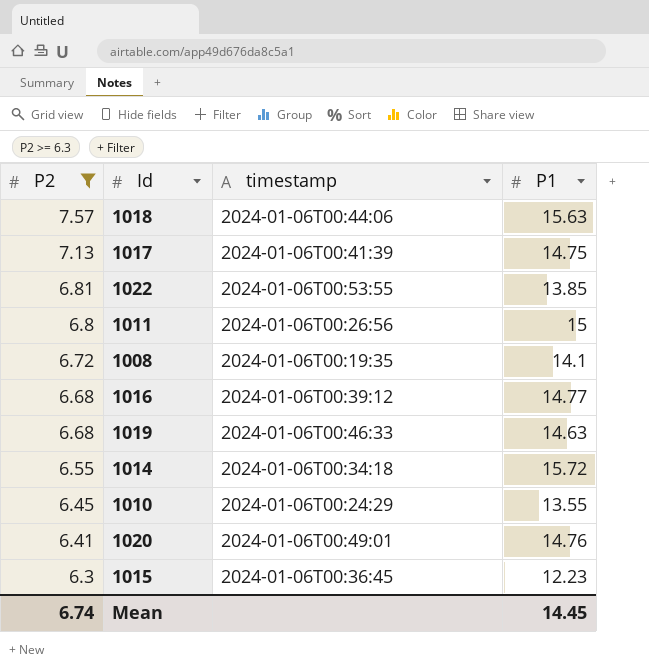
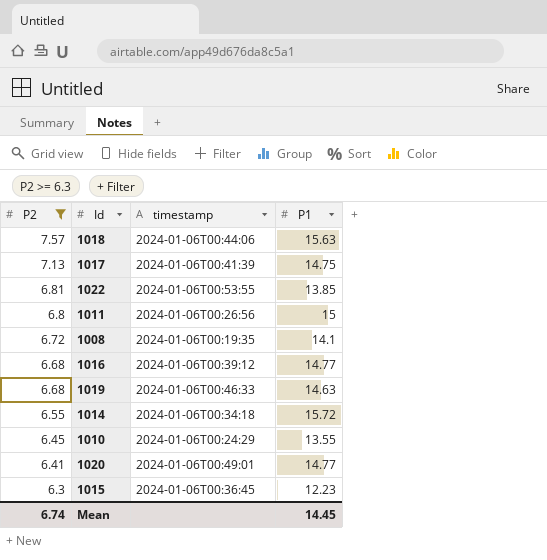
1020 | P1: 14.76 -> 14.77

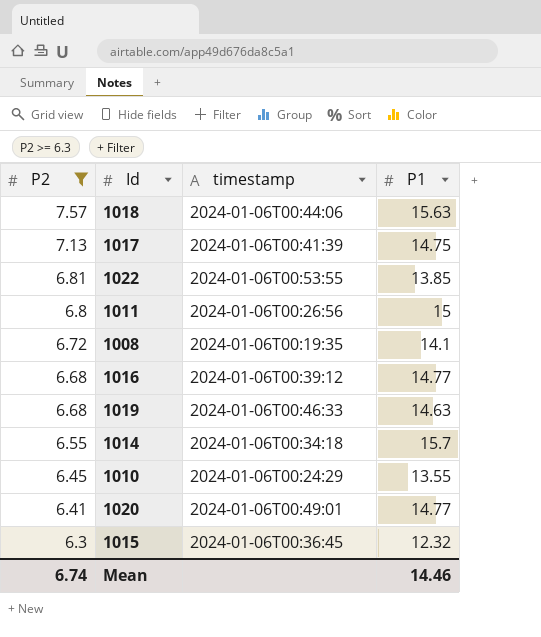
1014 | P1: 15.72 -> 15.7
1015 | P1: 12.23 -> 12.32
Mean | P1: 14.45 -> 14.46

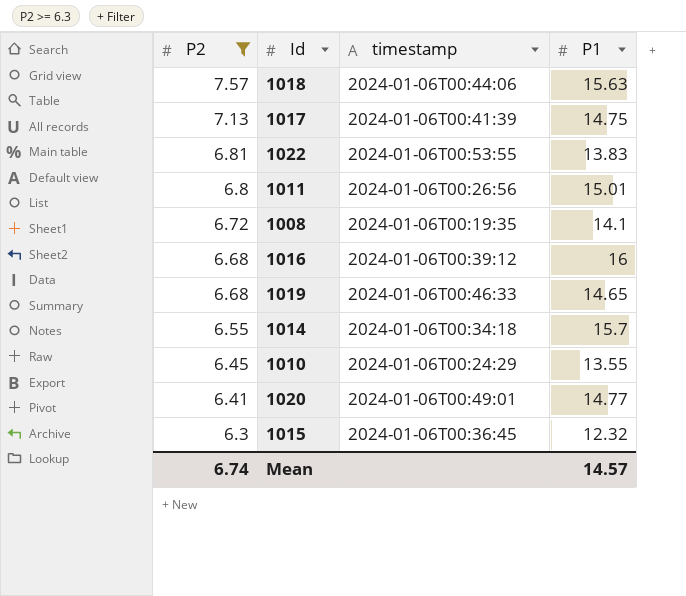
1022 | P1: 13.85 -> 13.83
1011 | P1: 15 -> 15.01
1016 | P1: 14.77 -> 16
1019 | P1: 14.63 -> 14.65
Mean | P1: 14.46 -> 14.57

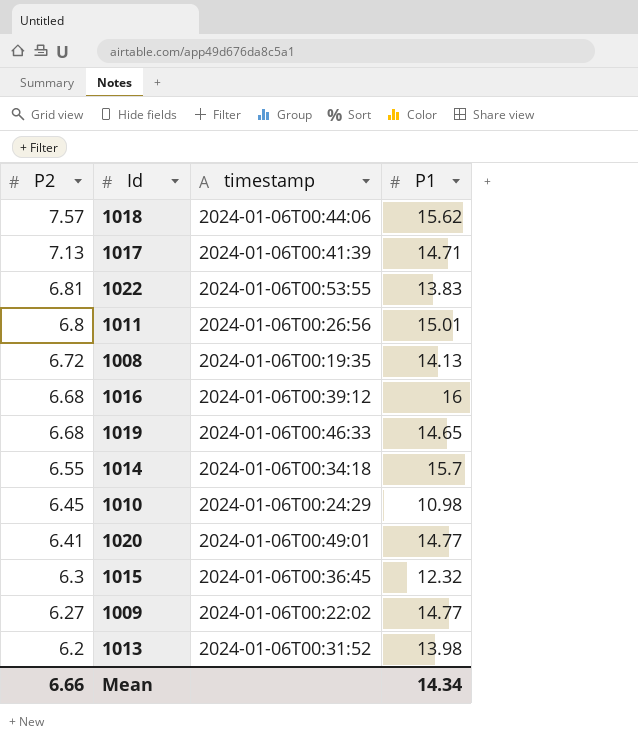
filter: P2 >= 6.3 -> none
1018 | P1: 15.63 -> 15.62
1017 | P1: 14.75 -> 14.71
1008 | P1: 14.1 -> 14.13
1010 | P1: 13.55 -> 10.98
Mean | P2: 6.74 -> 6.66
Mean | P1: 14.57 -> 14.34

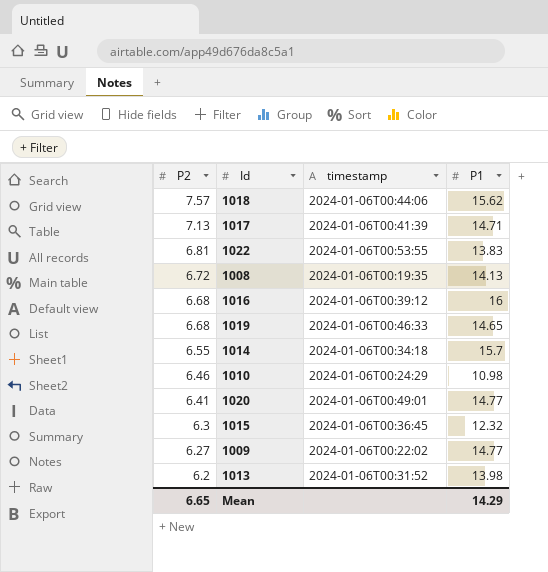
row 1011: 6.8 | 2024-01-06T00:26:56 | 15.01 -> none
1010 | P2: 6.45 -> 6.46
Mean | P2: 6.66 -> 6.65
Mean | P1: 14.34 -> 14.29

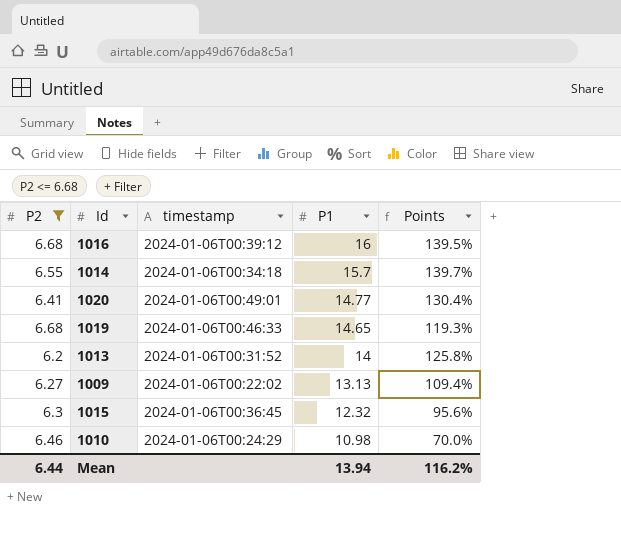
filter: none -> P2 <= 6.68
row order: P2 descending -> P1 descending
column Points | formula: none -> ([P1] - [P2]) / [P2]
1013 | P1: 13.98 -> 14
1009 | P1: 14.77 -> 13.13
Mean | P2: 6.65 -> 6.44
Mean | P1: 14.29 -> 13.94

